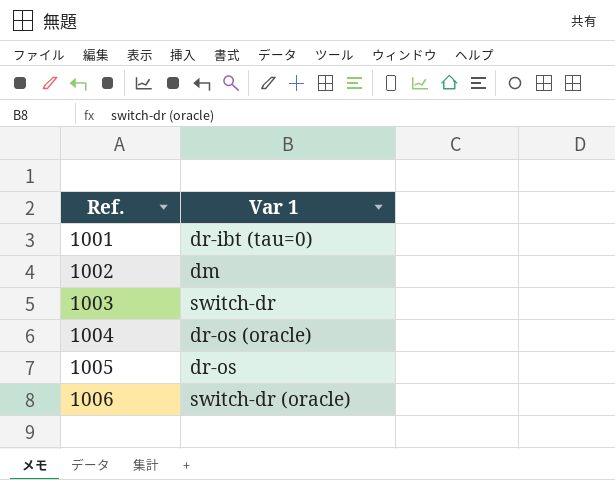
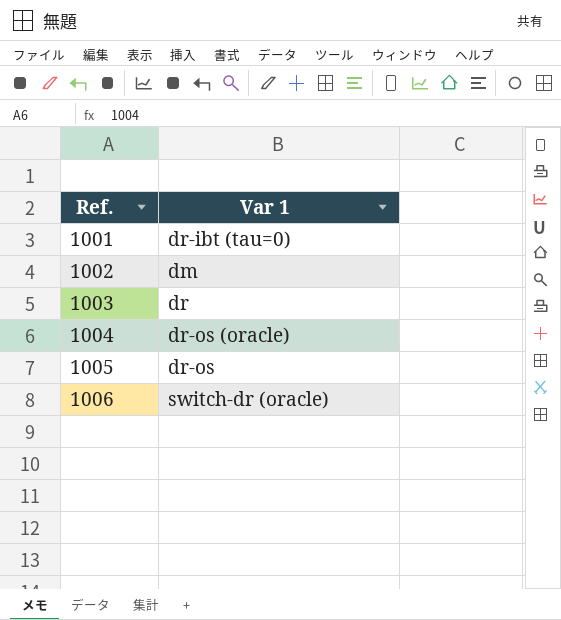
1003 | Var 1: switch-dr -> dr

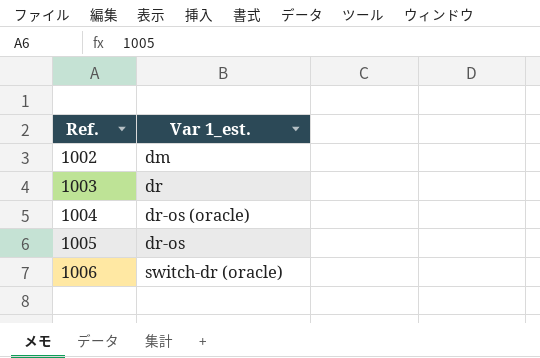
column name: Var 1 -> Var 1_est.
row 1001: dr-ibt (tau=0) -> none

